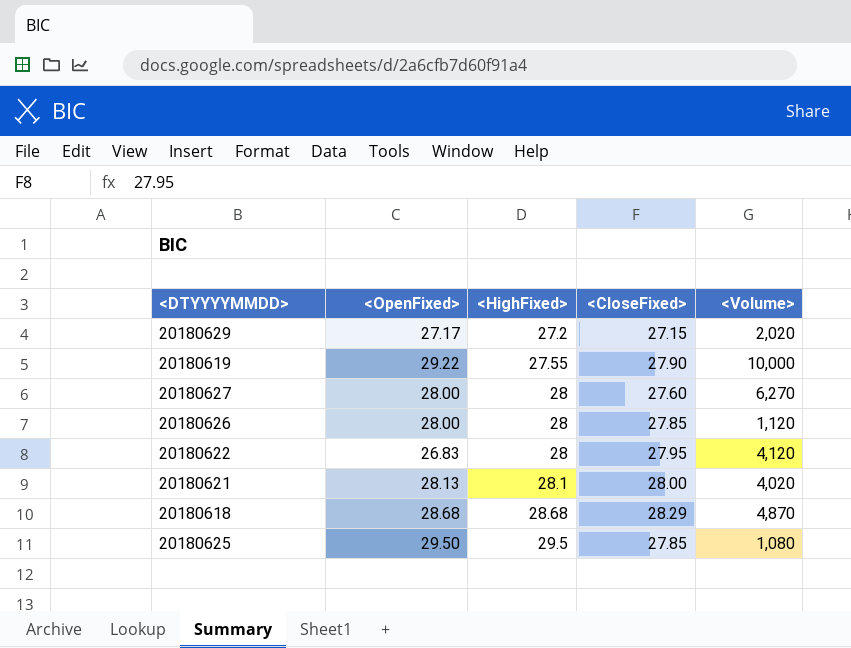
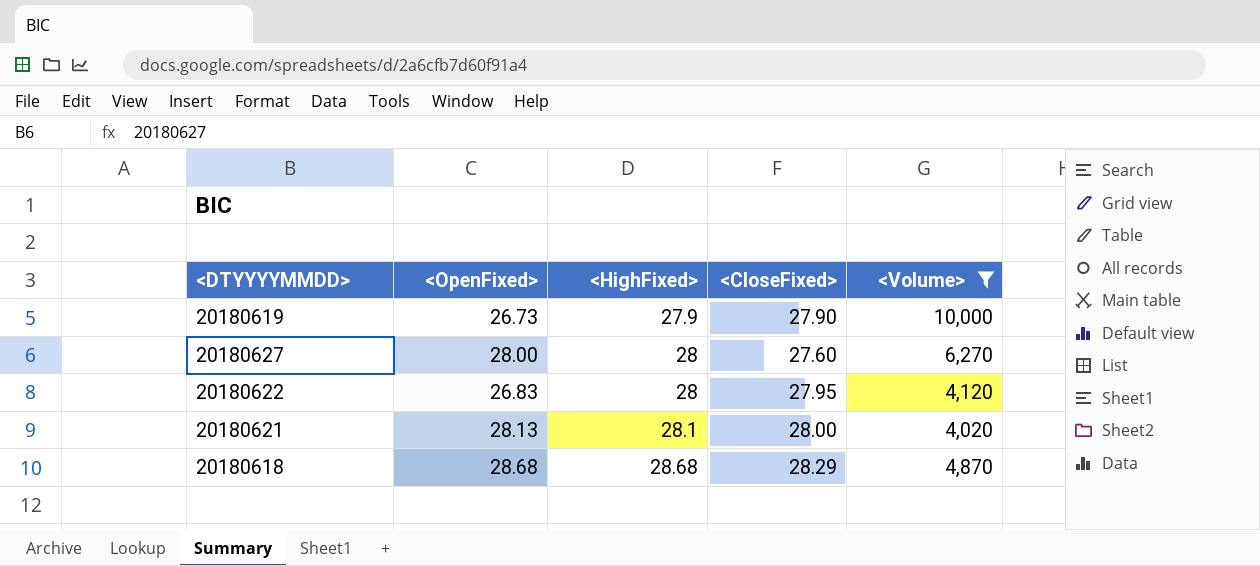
filter: none -> <Volume> >= 4,020
20180619 | <OpenFixed>: 29.22 -> 26.73
20180619 | <HighFixed>: 27.55 -> 27.9

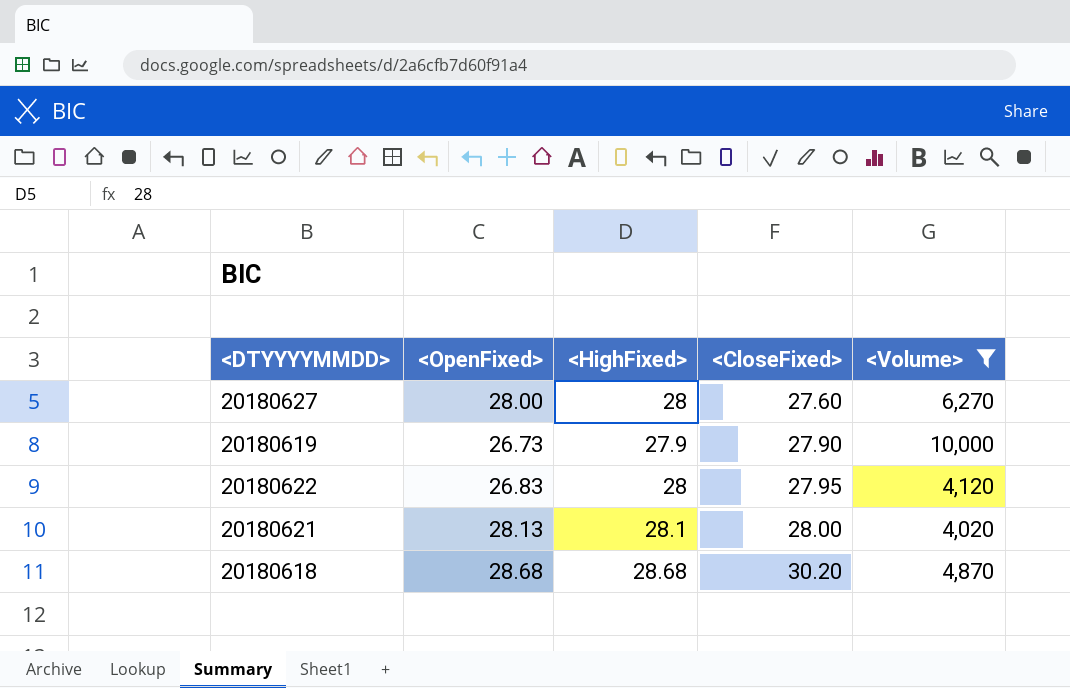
row order: <HighFixed> ascending -> <CloseFixed> ascending
20180618 | <CloseFixed>: 28.29 -> 30.20

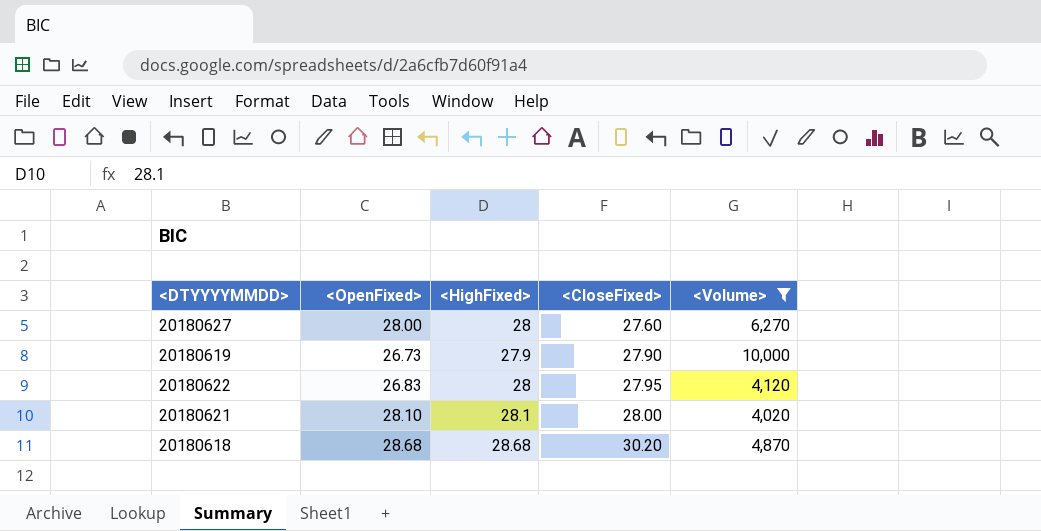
20180621 | <OpenFixed>: 28.13 -> 28.10

